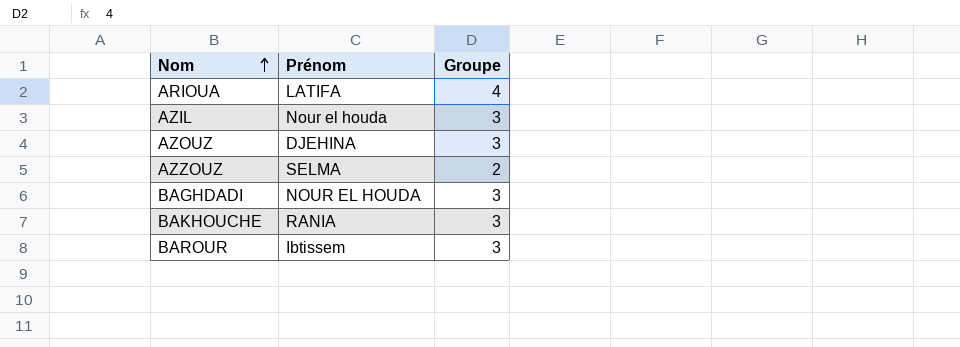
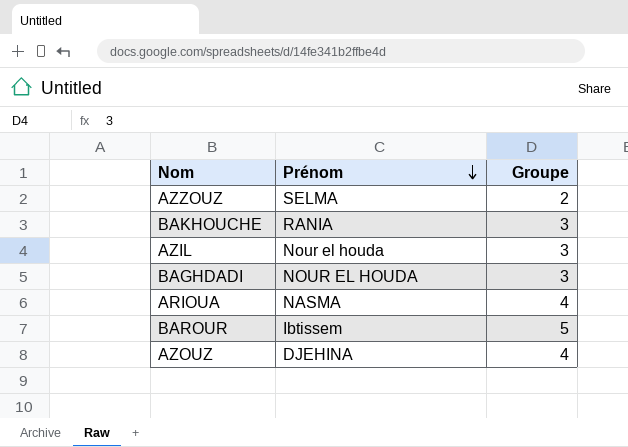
row order: Nom ascending -> Prénom descending
ARIOUA | Prénom: LATIFA -> NASMA
BAROUR | Groupe: 3 -> 5
AZOUZ | Groupe: 3 -> 4

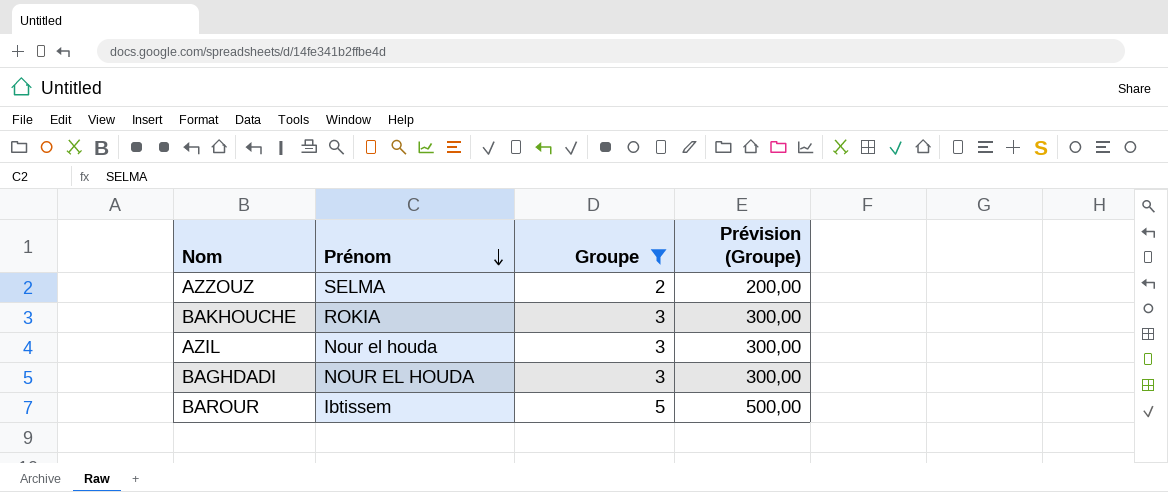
filter: none -> Groupe != 4
column Prévision (Groupe) | formula: none -> [Groupe] * 100
BAKHOUCHE | Prénom: RANIA -> ROKIA

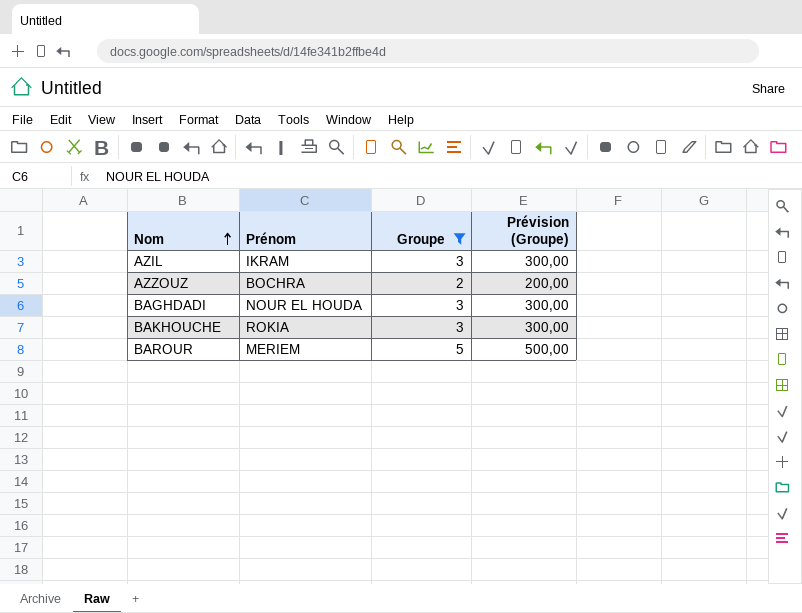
row order: Prénom descending -> Nom ascending
AZIL | Prénom: Nour el houda -> IKRAM
AZZOUZ | Prénom: SELMA -> BOCHRA
BAROUR | Prénom: Ibtissem -> MERIEM

